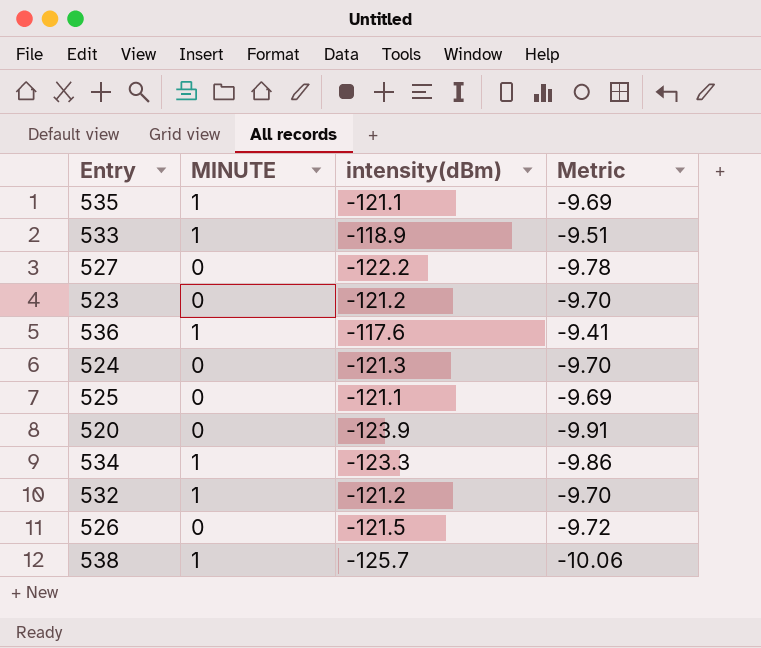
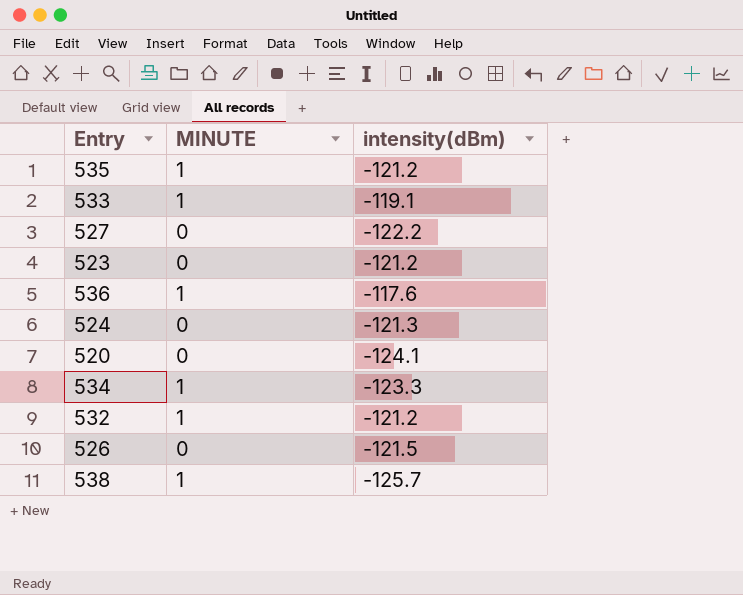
column Metric | formula: [intensity(dBm)] * 0.08 -> none
row 525: 0 | -121.1 | -9.69 -> none
535 | intensity(dBm): -121.1 -> -121.2
533 | intensity(dBm): -118.9 -> -119.1
520 | intensity(dBm): -123.9 -> -124.1

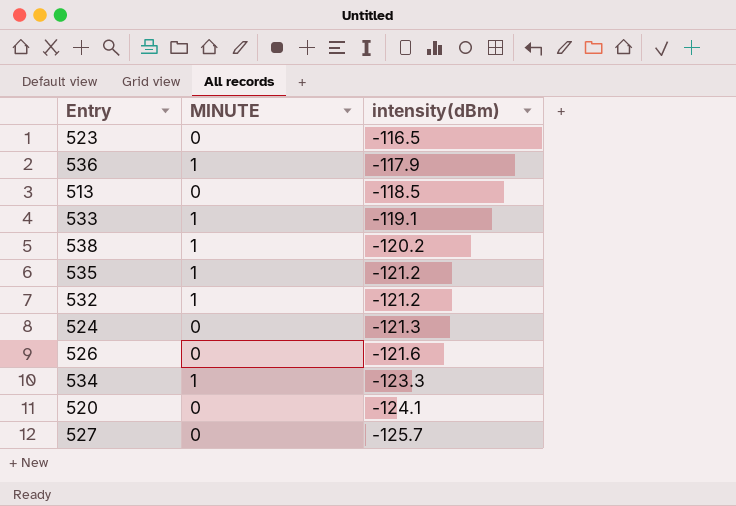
row order: none -> intensity(dBm) descending
523 | intensity(dBm): -121.2 -> -116.5
536 | intensity(dBm): -117.6 -> -117.9
row 513: none -> 0 | -118.5
538 | intensity(dBm): -125.7 -> -120.2
526 | intensity(dBm): -121.5 -> -121.6
527 | intensity(dBm): -122.2 -> -125.7

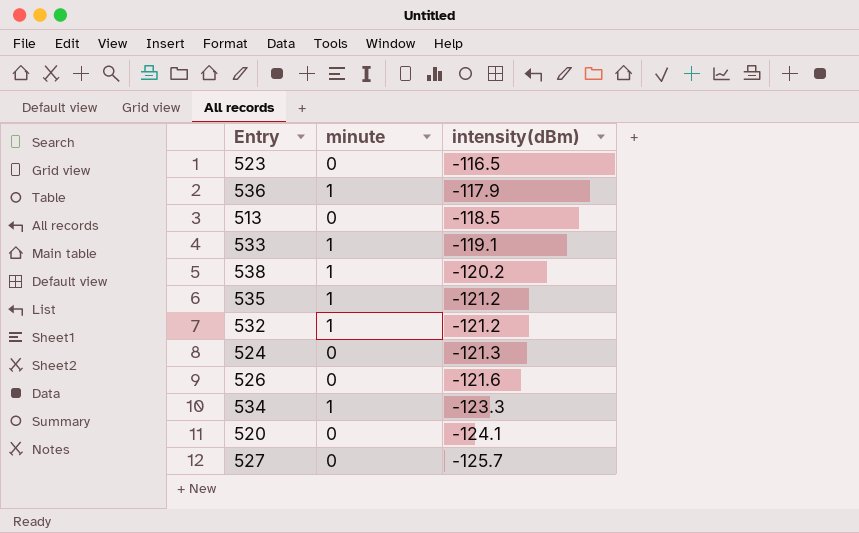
column name: MINUTE -> minute

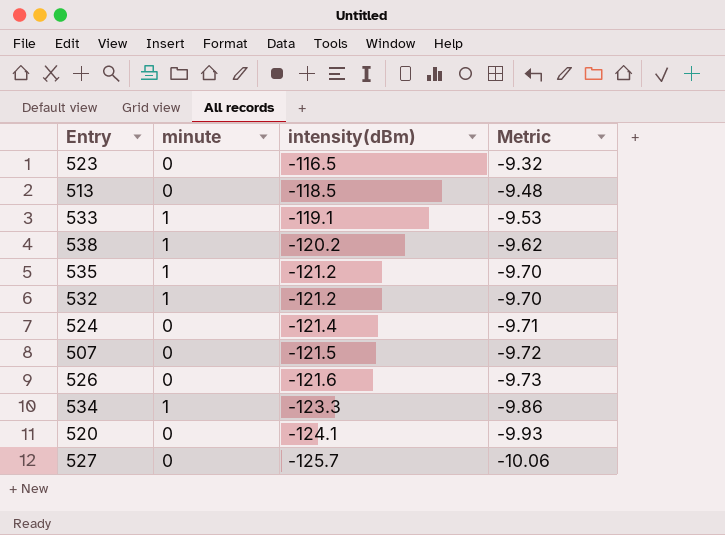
column Metric | formula: none -> [intensity(dBm)] * 0.08
row 536: 1 | -117.9 -> none
524 | intensity(dBm): -121.3 -> -121.4
row 507: none -> 0 | -121.5 | -9.72

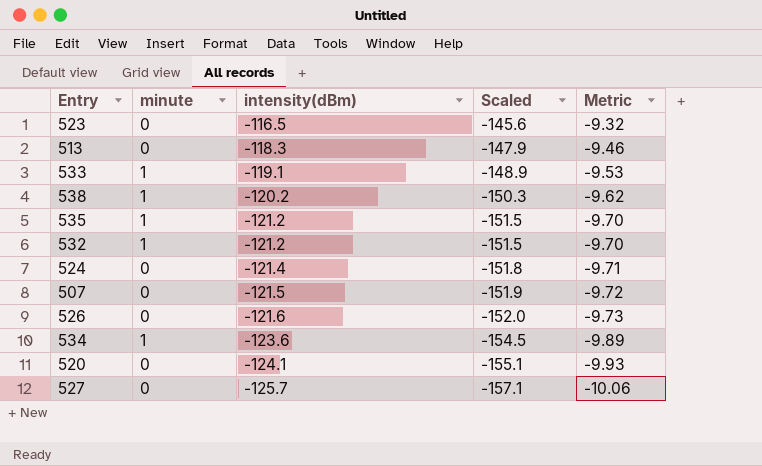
column Scaled | formula: none -> [intensity(dBm)] * 1.25
513 | intensity(dBm): -118.5 -> -118.3
513 | Metric: -9.48 -> -9.46
534 | intensity(dBm): -123.3 -> -123.6
534 | Metric: -9.86 -> -9.89

